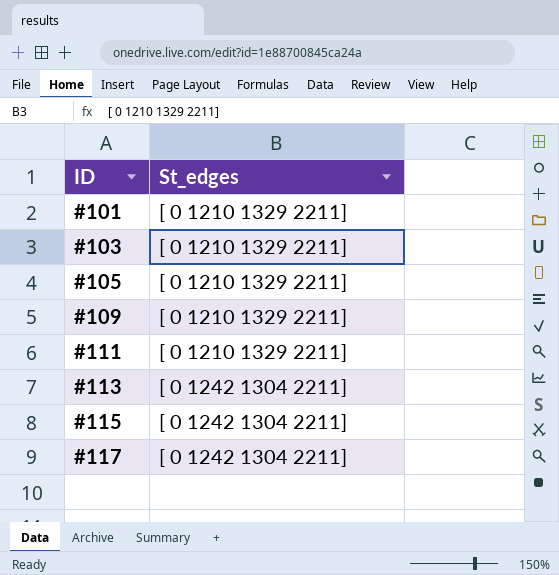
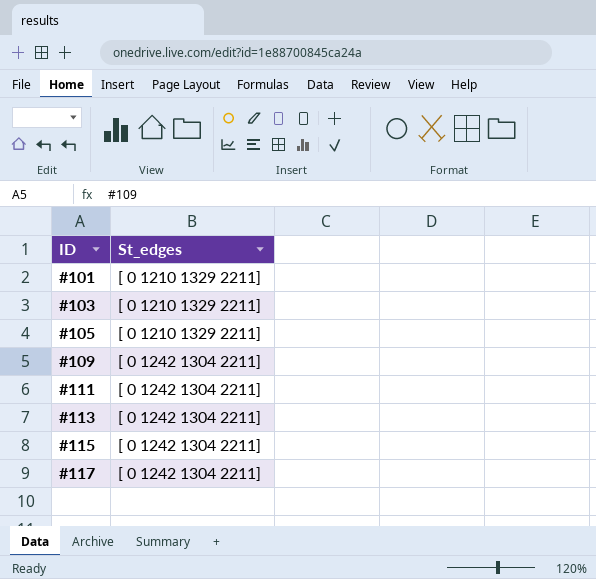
#109 | St_edges: [ 0 1210 1329 2211] -> [ 0 1242 1304 2211]
#111 | St_edges: [ 0 1210 1329 2211] -> [ 0 1242 1304 2211]

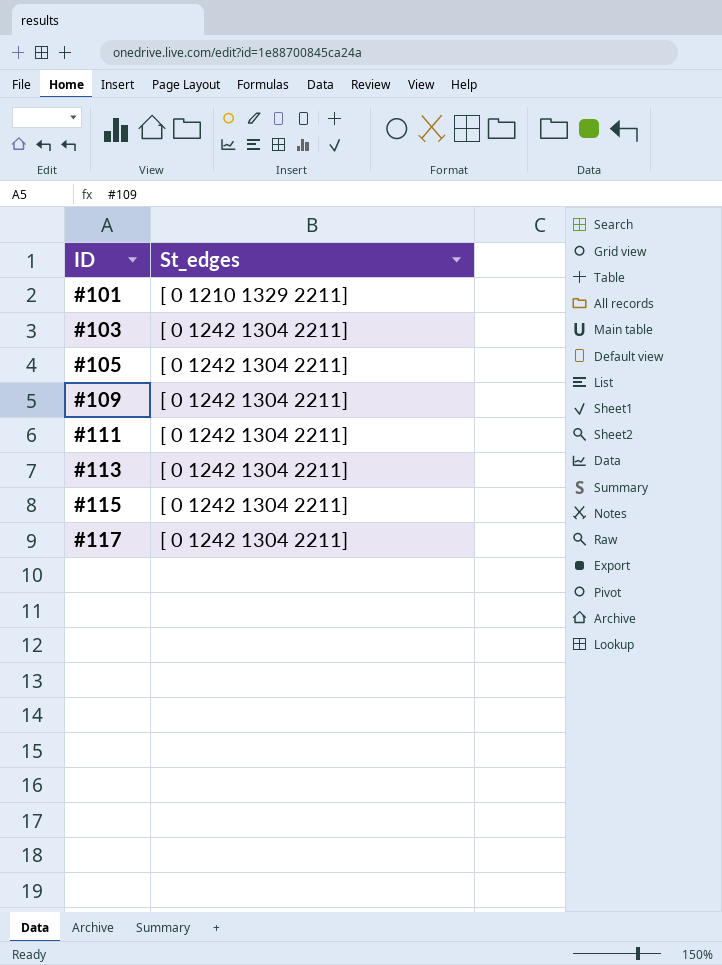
#103 | St_edges: [ 0 1210 1329 2211] -> [ 0 1242 1304 2211]
#105 | St_edges: [ 0 1210 1329 2211] -> [ 0 1242 1304 2211]

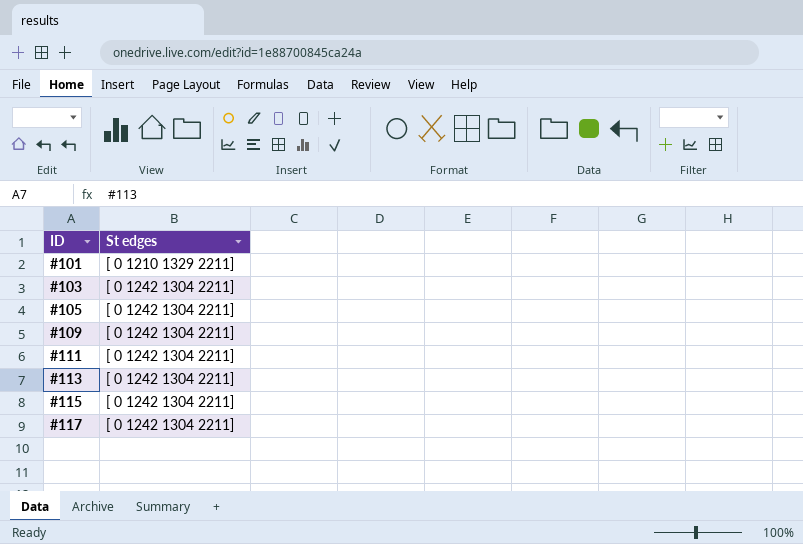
column name: St_edges -> St edges

